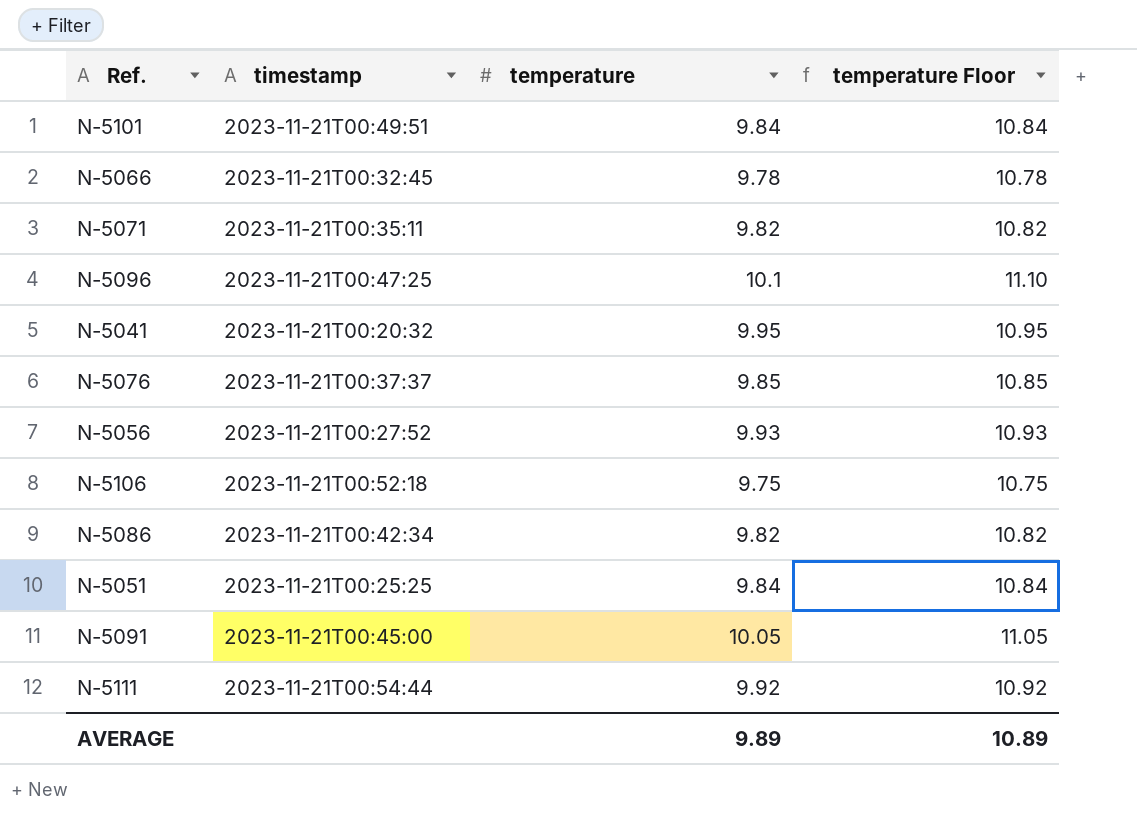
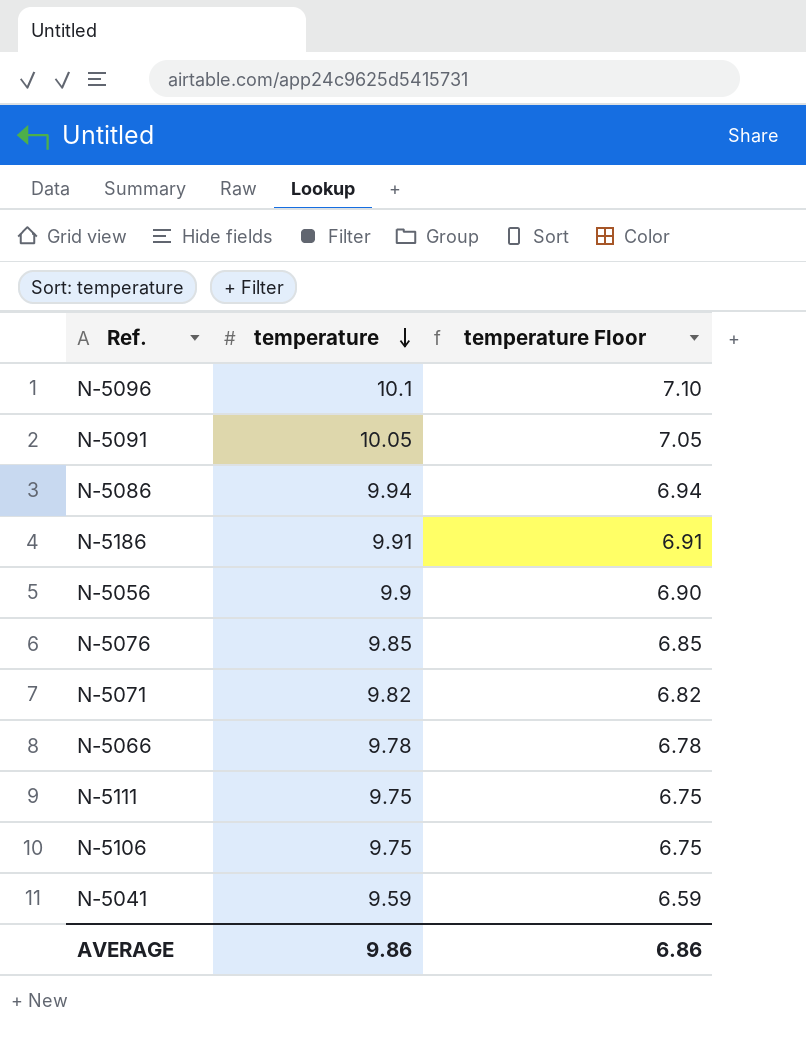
row order: none -> temperature descending
column timestamp | position: 2 -> none
column temperature Floor | formula: [temperature] + 1 -> [temperature] - 3
row N-5101: 2023-11-21T00:49:51 | 9.84 | 10.84 -> none
row N-5051: 2023-11-21T00:25:25 | 9.84 | 10.84 -> none
N-5086 | temperature: 9.82 -> 9.94
row N-5186: none -> 9.91 | 6.91
N-5056 | temperature: 9.93 -> 9.9
N-5111 | temperature: 9.92 -> 9.75
N-5041 | temperature: 9.95 -> 9.59
AVERAGE | temperature: 9.89 -> 9.86
AVERAGE | temperature Floor: 10.89 -> 6.86

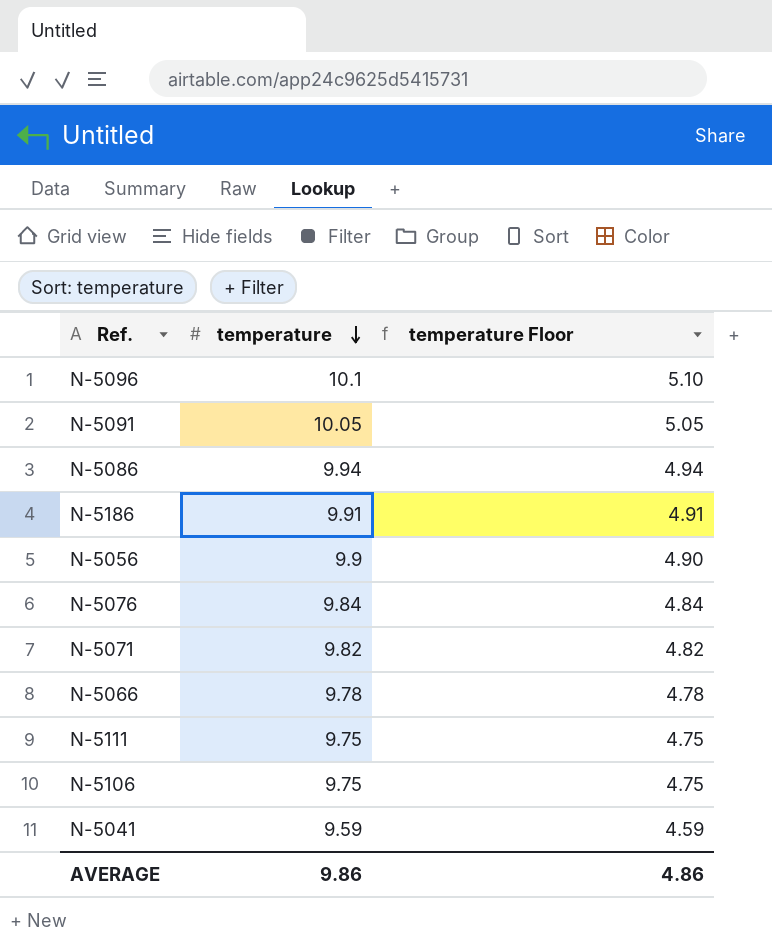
column temperature Floor | formula: [temperature] - 3 -> [temperature] - 5
N-5076 | temperature: 9.85 -> 9.84
AVERAGE | temperature Floor: 6.86 -> 4.86

